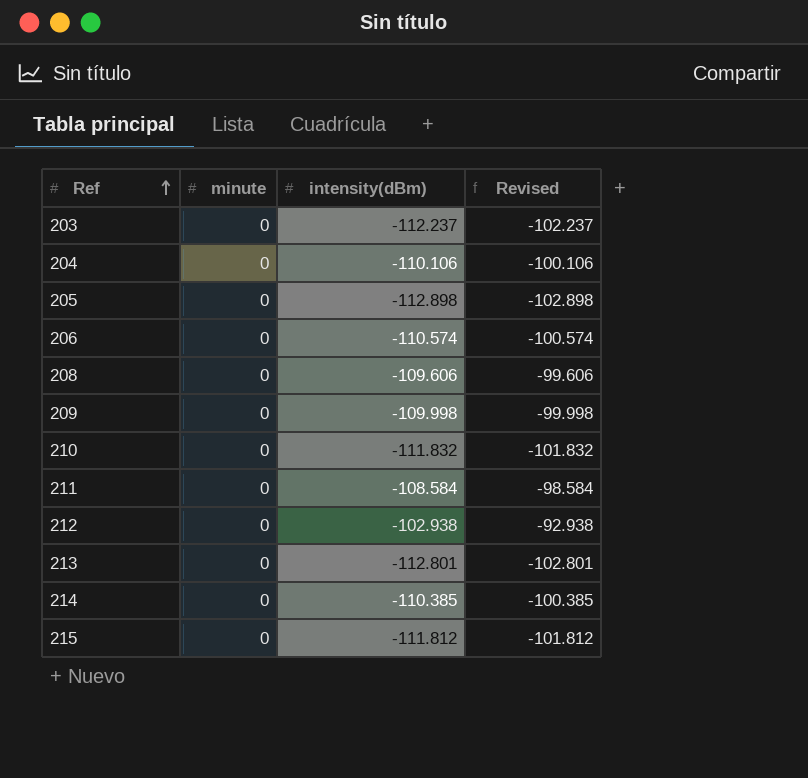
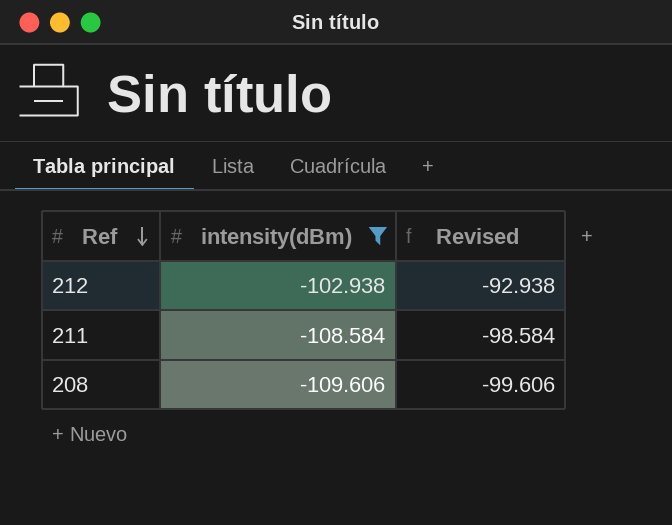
filter: none -> intensity(dBm) >= -109.606
row order: Ref ascending -> Ref descending
column minute | position: 2 -> none

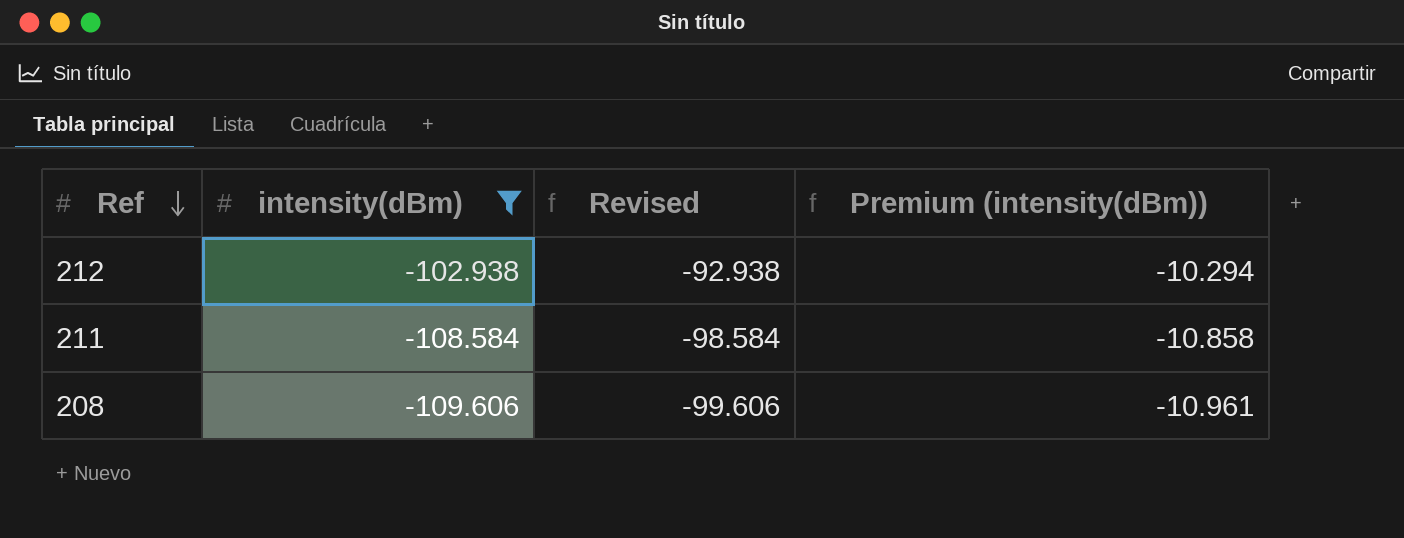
column Premium (intensity(dBm)) | formula: none -> [intensity(dBm)] * 0.1

